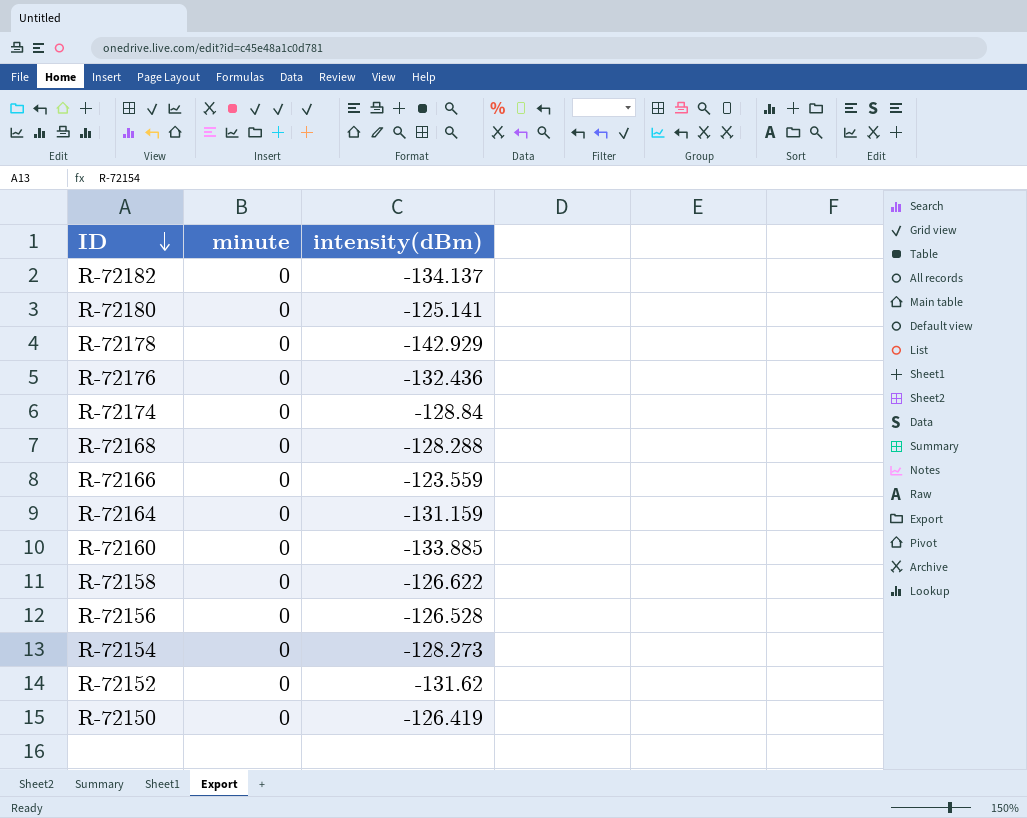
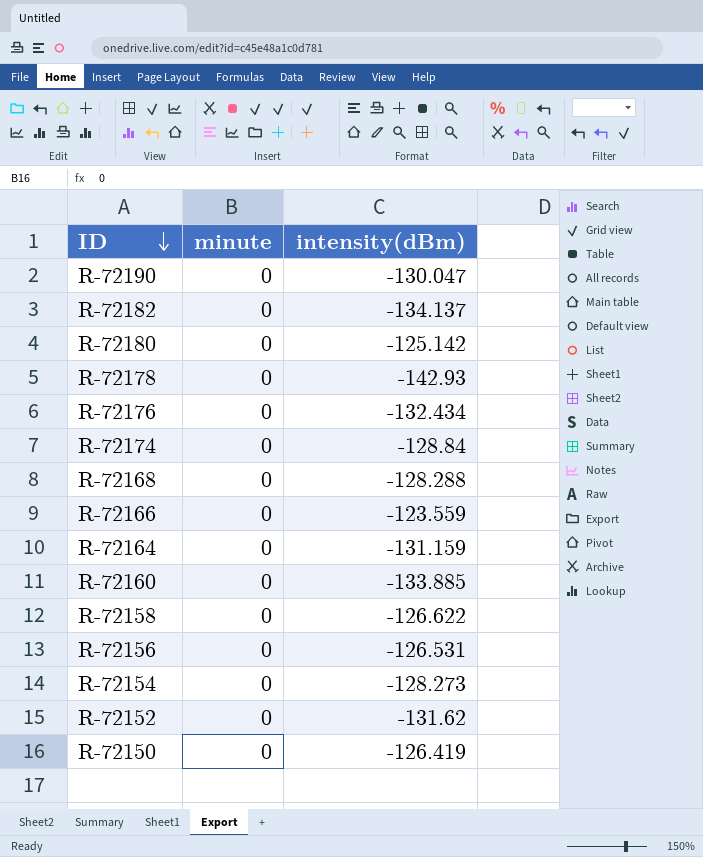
row R-72190: none -> 0 | -130.047
R-72180 | intensity(dBm): -125.141 -> -125.142
R-72178 | intensity(dBm): -142.929 -> -142.93
R-72176 | intensity(dBm): -132.436 -> -132.434
R-72156 | intensity(dBm): -126.528 -> -126.531

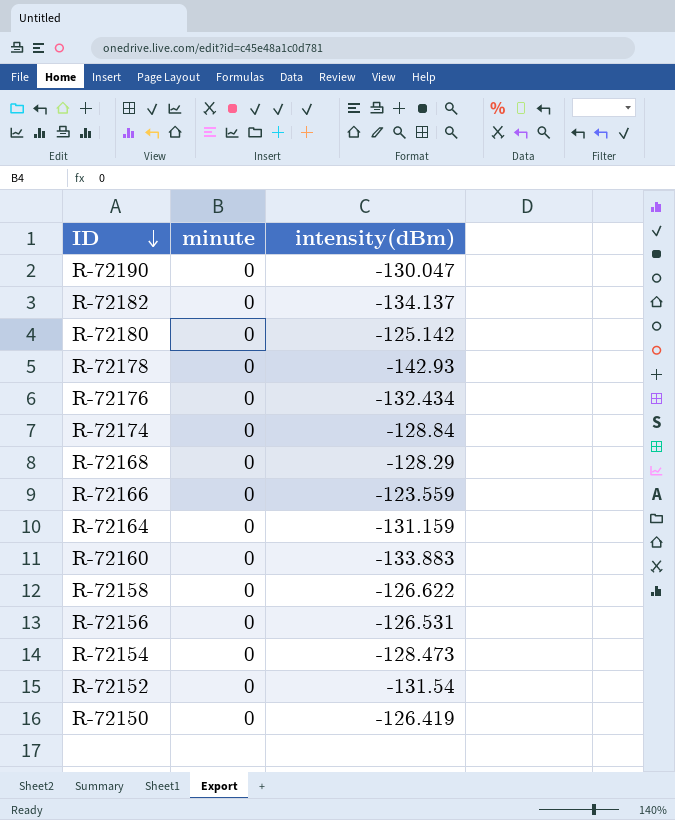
R-72168 | intensity(dBm): -128.288 -> -128.29
R-72160 | intensity(dBm): -133.885 -> -133.883
R-72154 | intensity(dBm): -128.273 -> -128.473
R-72152 | intensity(dBm): -131.62 -> -131.54

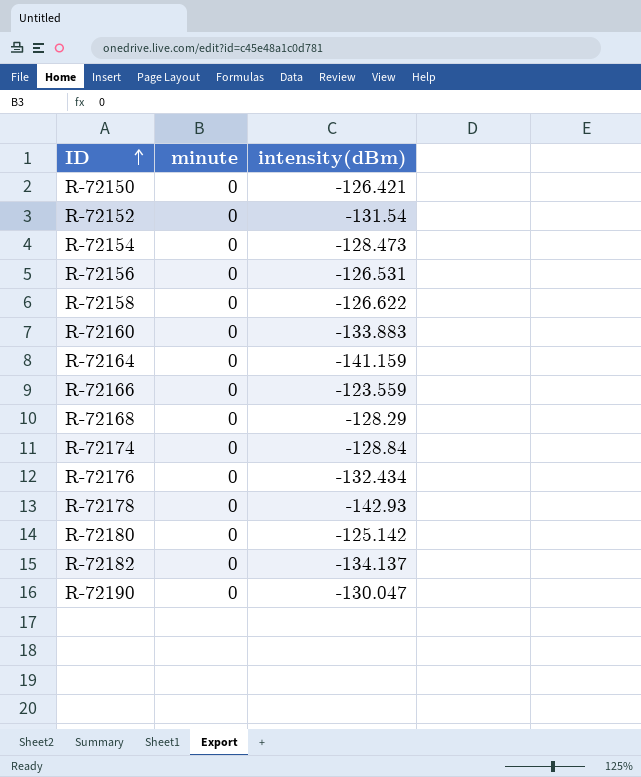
row order: ID descending -> ID ascending
R-72150 | intensity(dBm): -126.419 -> -126.421
R-72164 | intensity(dBm): -131.159 -> -141.159

